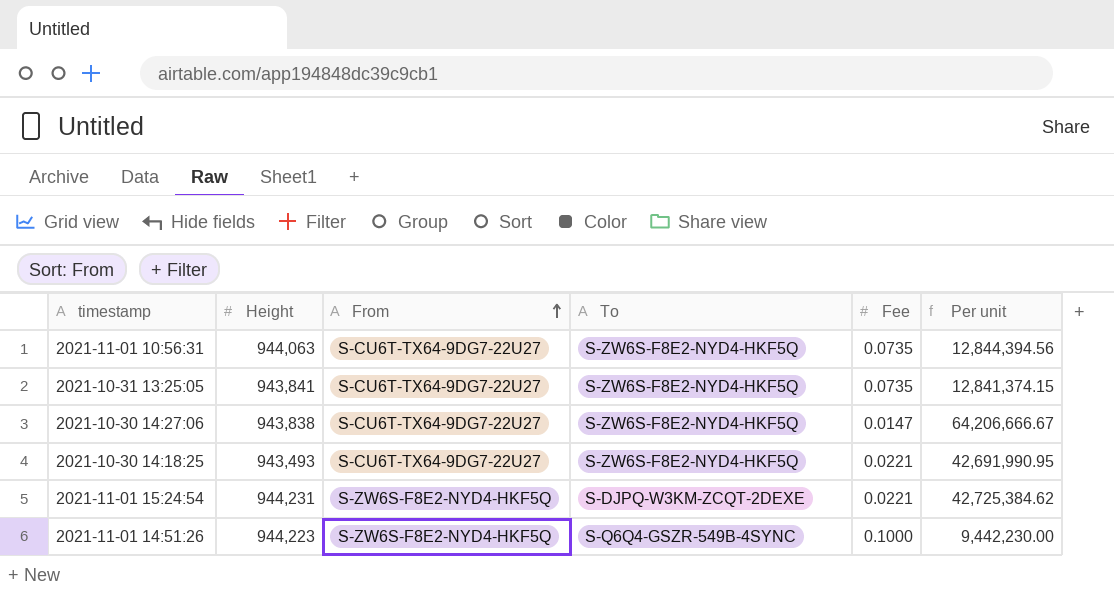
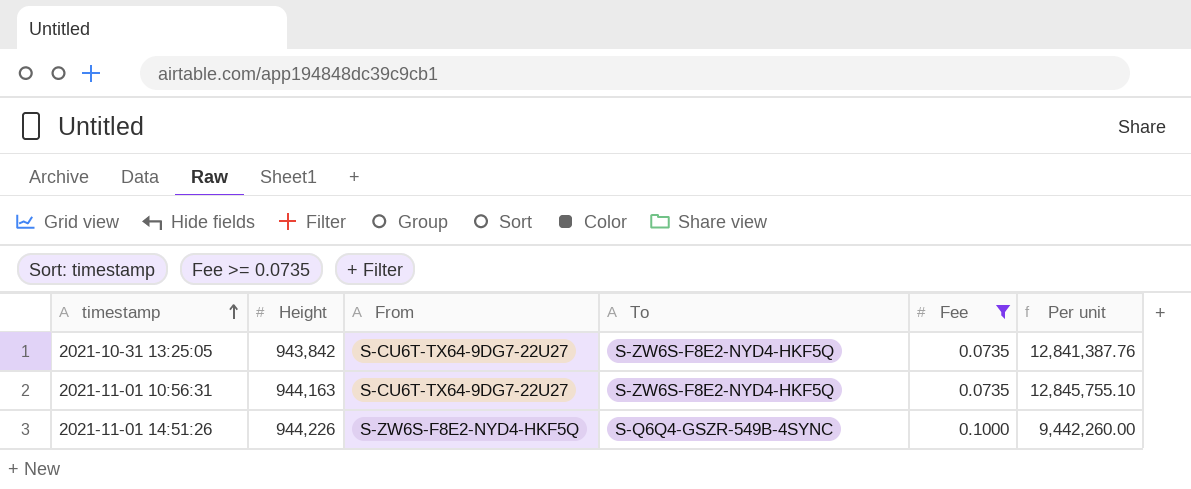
filter: none -> Fee >= 0.0735
row order: From ascending -> timestamp ascending
2021-10-31 13:25:05 | Height: 943,841 -> 943,842
2021-10-31 13:25:05 | Per unit: 12,841,374.15 -> 12,841,387.76
2021-11-01 10:56:31 | Height: 944,063 -> 944,163
2021-11-01 10:56:31 | Per unit: 12,844,394.56 -> 12,845,755.10
2021-11-01 14:51:26 | Height: 944,223 -> 944,226
2021-11-01 14:51:26 | Per unit: 9,442,230.00 -> 9,442,260.00

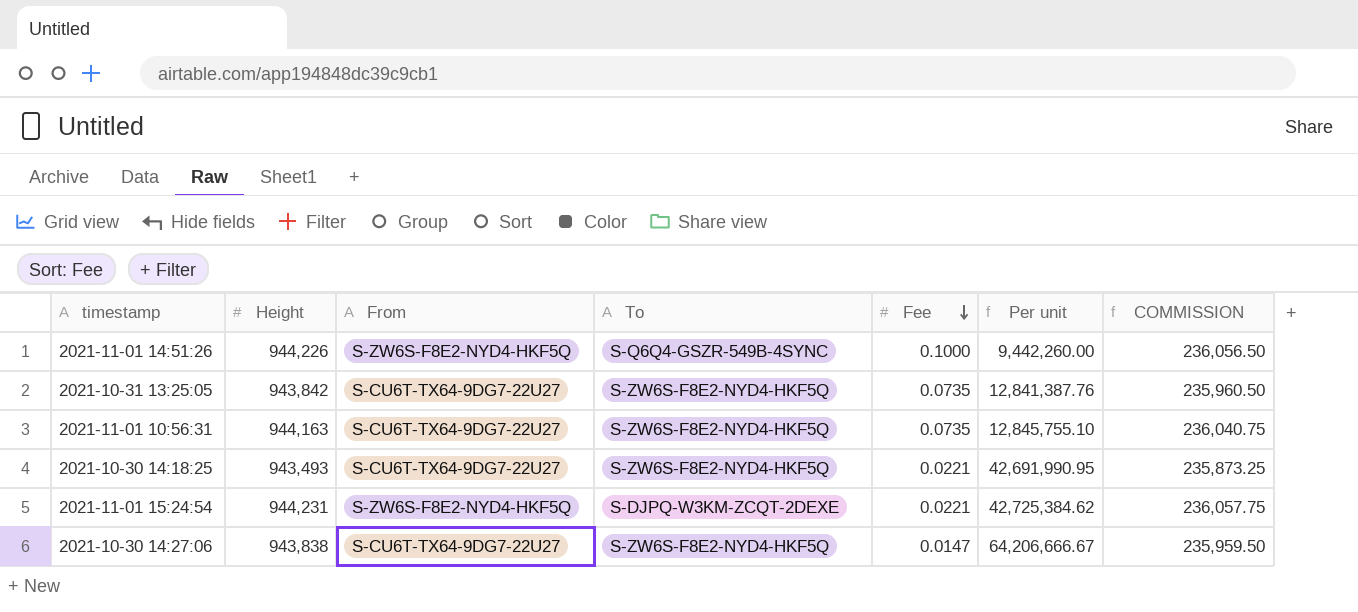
filter: Fee >= 0.0735 -> none
row order: timestamp ascending -> Fee descending
column COMMISSION | formula: none -> [Height] * 0.25

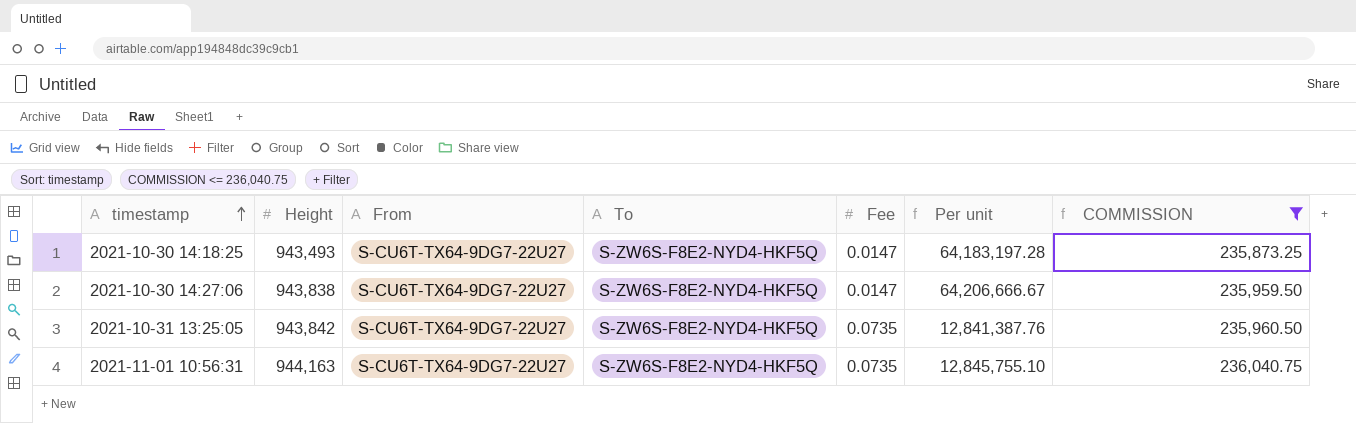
filter: none -> COMMISSION <= 236,040.75
row order: Fee descending -> timestamp ascending
2021-10-30 14:18:25 | Fee: 0.0221 -> 0.0147
2021-10-30 14:18:25 | Per unit: 42,691,990.95 -> 64,183,197.28

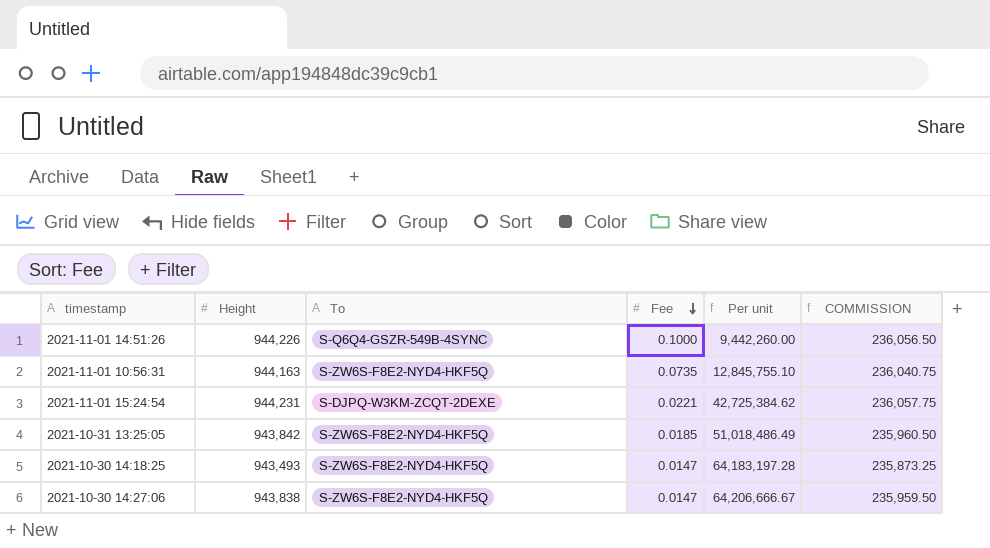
filter: COMMISSION <= 236,040.75 -> none
row order: timestamp ascending -> Fee descending
column From | position: 3 -> none
2021-10-31 13:25:05 | Fee: 0.0735 -> 0.0185
2021-10-31 13:25:05 | Per unit: 12,841,387.76 -> 51,018,486.49

